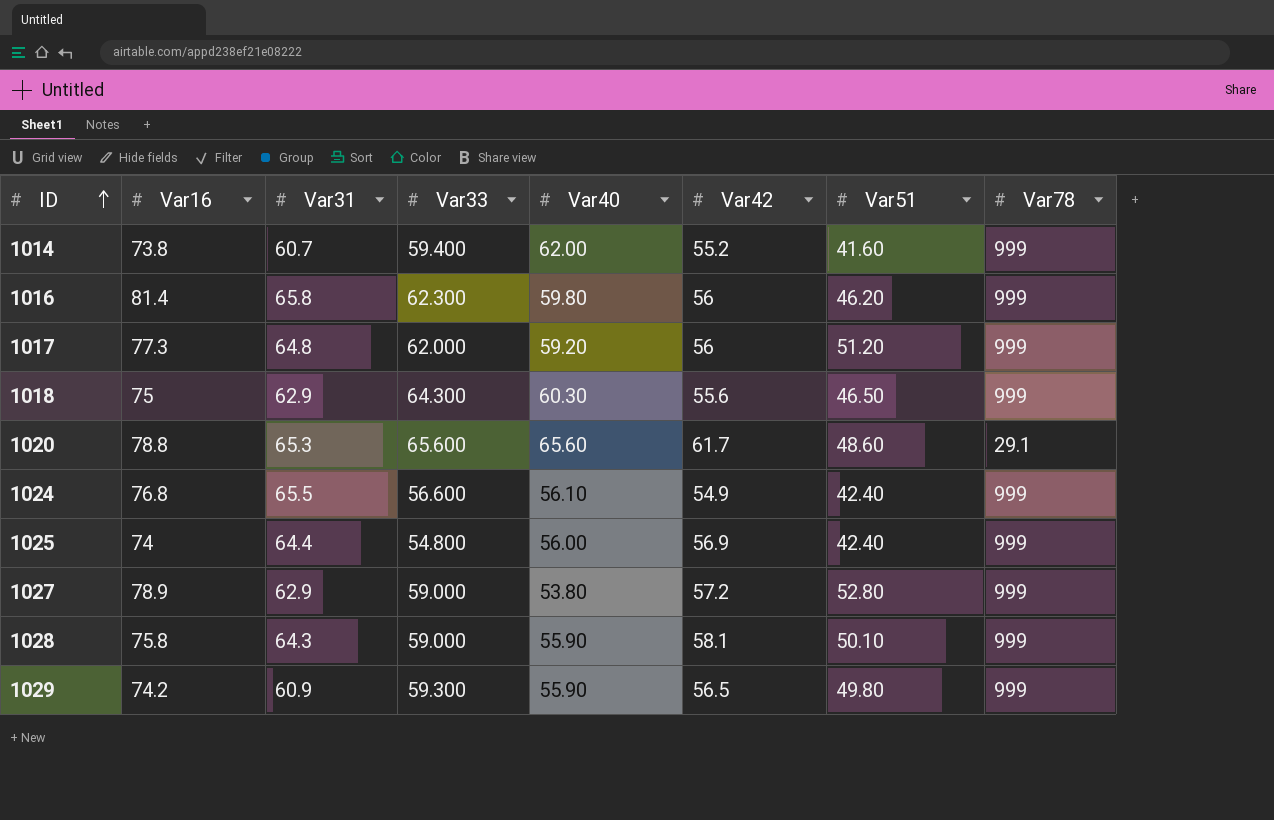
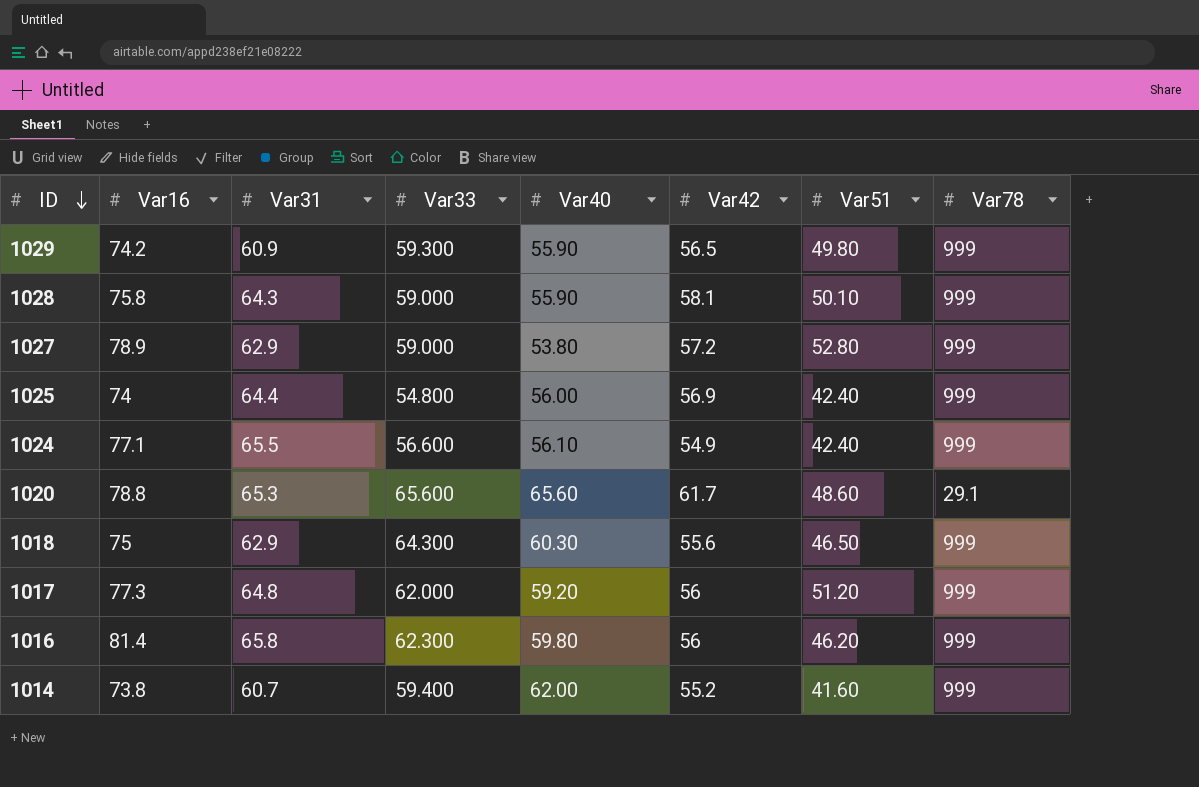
row order: ID ascending -> ID descending
1024 | Var16: 76.8 -> 77.1

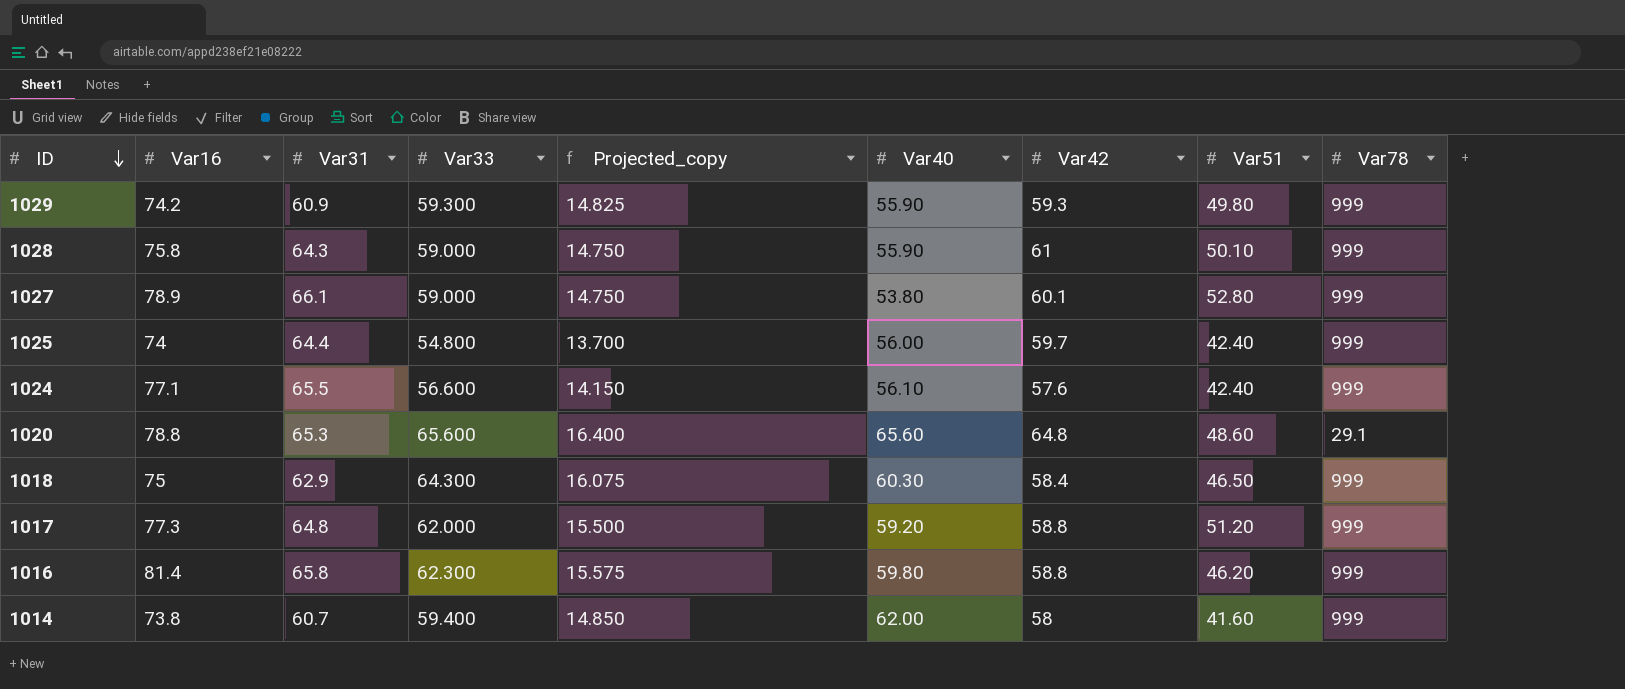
column Projected_copy | formula: none -> [Var33] * 0.25
1029 | Var42: 56.5 -> 59.3
1028 | Var42: 58.1 -> 61
1027 | Var31: 62.9 -> 66.1
1027 | Var42: 57.2 -> 60.1
1025 | Var42: 56.9 -> 59.7
1024 | Var42: 54.9 -> 57.6
1020 | Var42: 61.7 -> 64.8
1018 | Var42: 55.6 -> 58.4
1017 | Var42: 56 -> 58.8
1016 | Var42: 56 -> 58.8
1014 | Var42: 55.2 -> 58

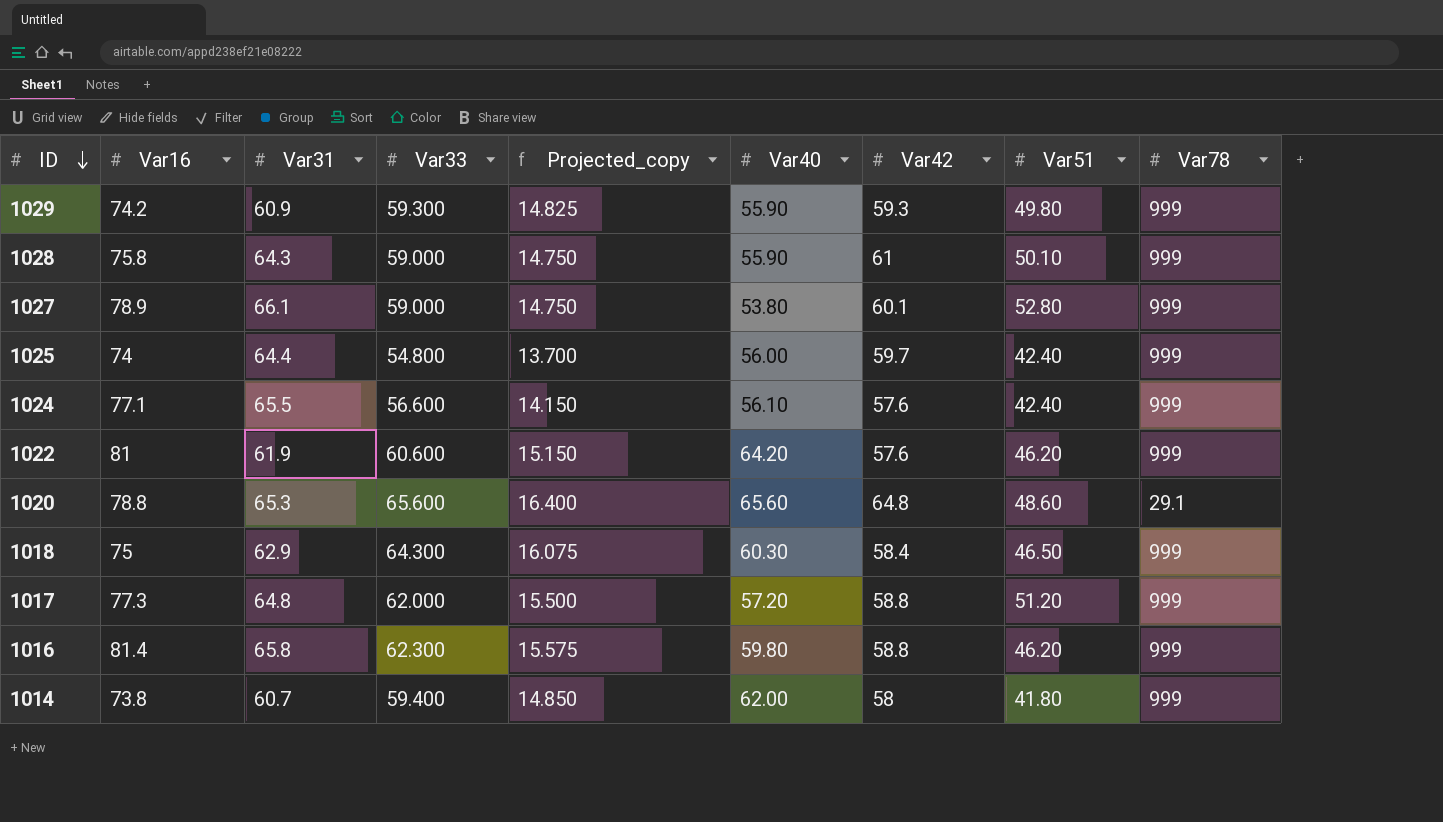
row 1022: none -> 81 | 61.9 | 60.600 | 15.150 | 64.20 | 57.6 | 46.20 | 999
1017 | Var40: 59.20 -> 57.20
1014 | Var51: 41.60 -> 41.80

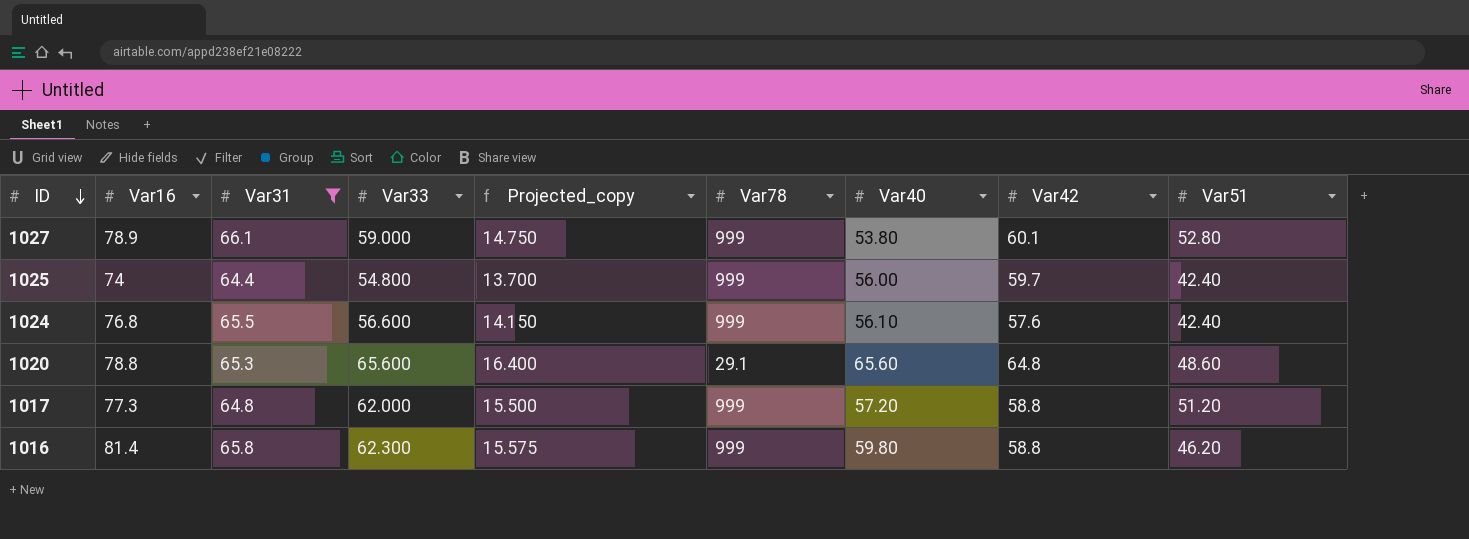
filter: none -> Var31 >= 64.4
column Var78 | position: 9 -> 6
1024 | Var16: 77.1 -> 76.8

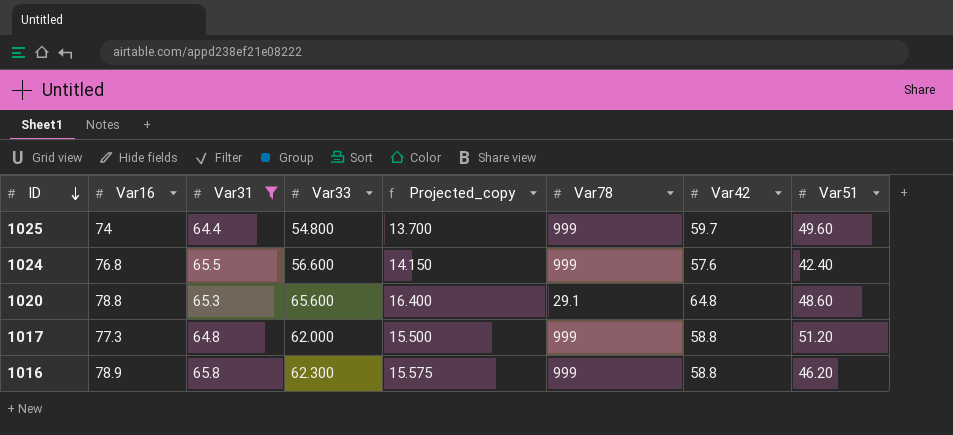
column Var40 | position: 7 -> none
row 1027: 78.9 | 66.1 | 59.000 | 14.750 | 999 | 53.80 | 60.1 | 52.80 -> none
1025 | Var51: 42.40 -> 49.60
1016 | Var16: 81.4 -> 78.9

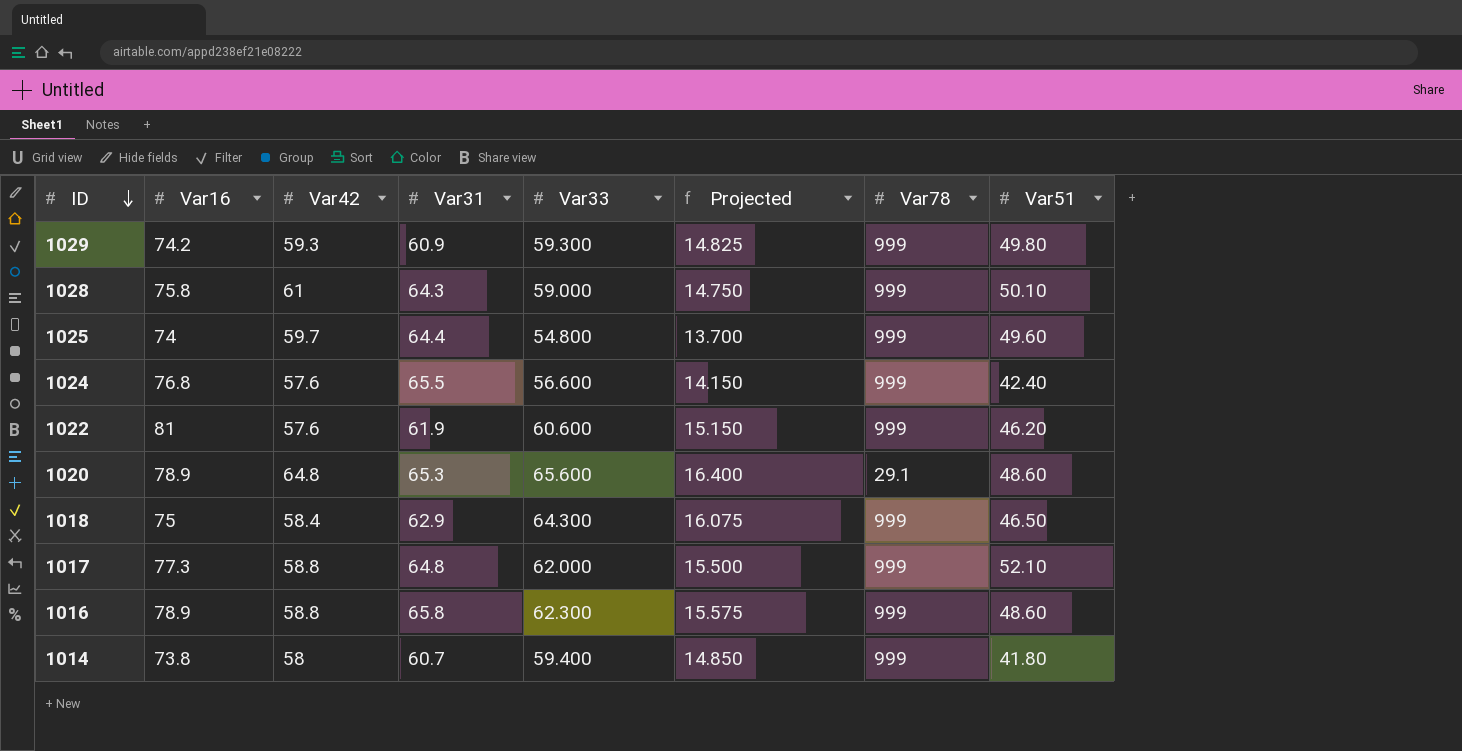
filter: Var31 >= 64.4 -> none
column Var42 | position: 7 -> 3
column name: Projected_copy -> Projected
1020 | Var16: 78.8 -> 78.9
1017 | Var51: 51.20 -> 52.10
1016 | Var51: 46.20 -> 48.60

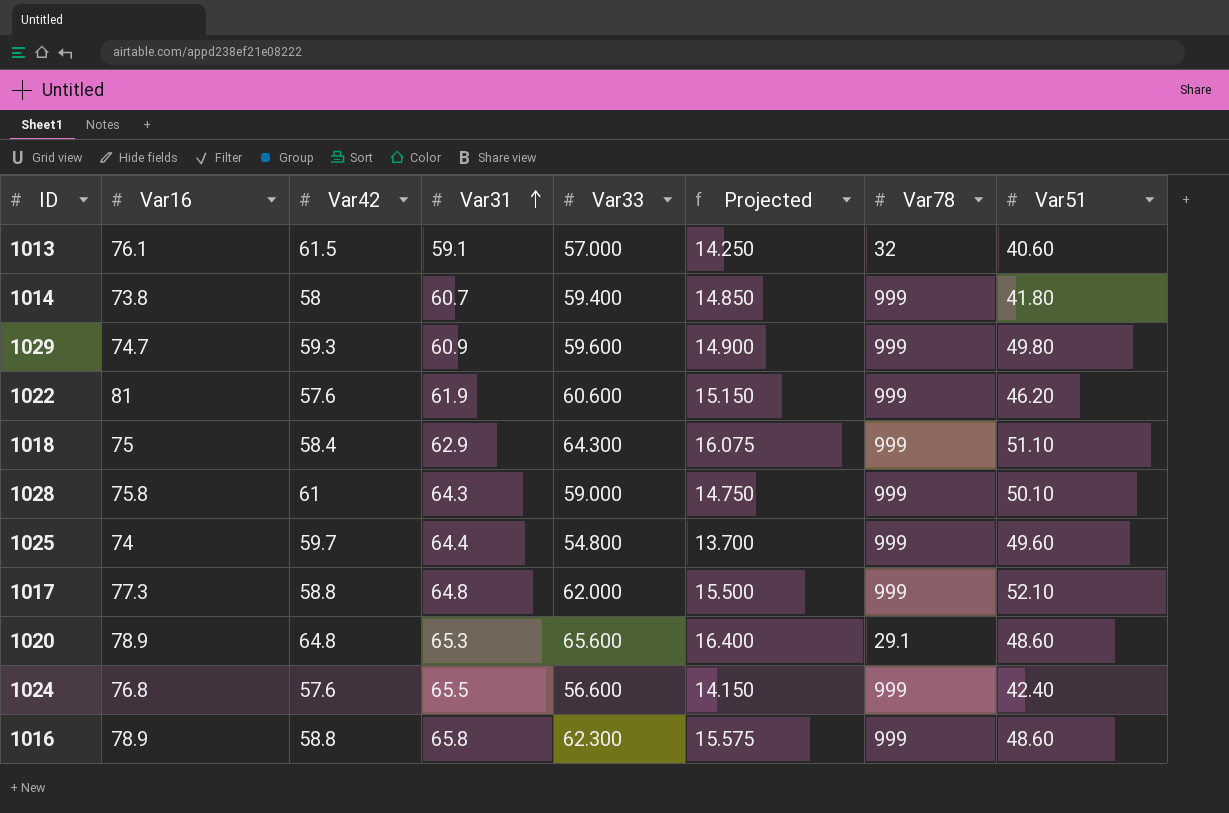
row order: ID descending -> Var31 ascending
row 1013: none -> 76.1 | 61.5 | 59.1 | 57.000 | 14.250 | 32 | 40.60
1029 | Var16: 74.2 -> 74.7
1029 | Var33: 59.300 -> 59.600
1029 | Projected: 14.825 -> 14.900
1018 | Var51: 46.50 -> 51.10

